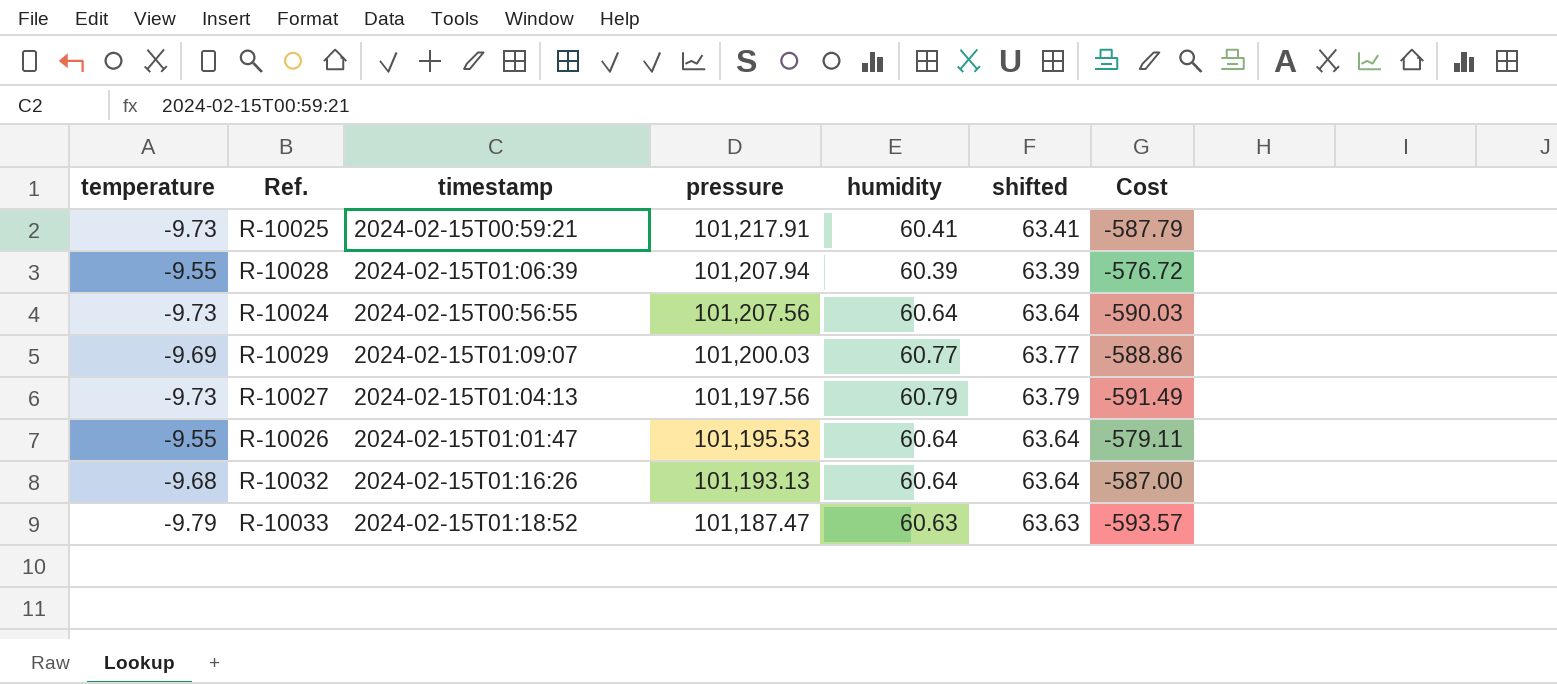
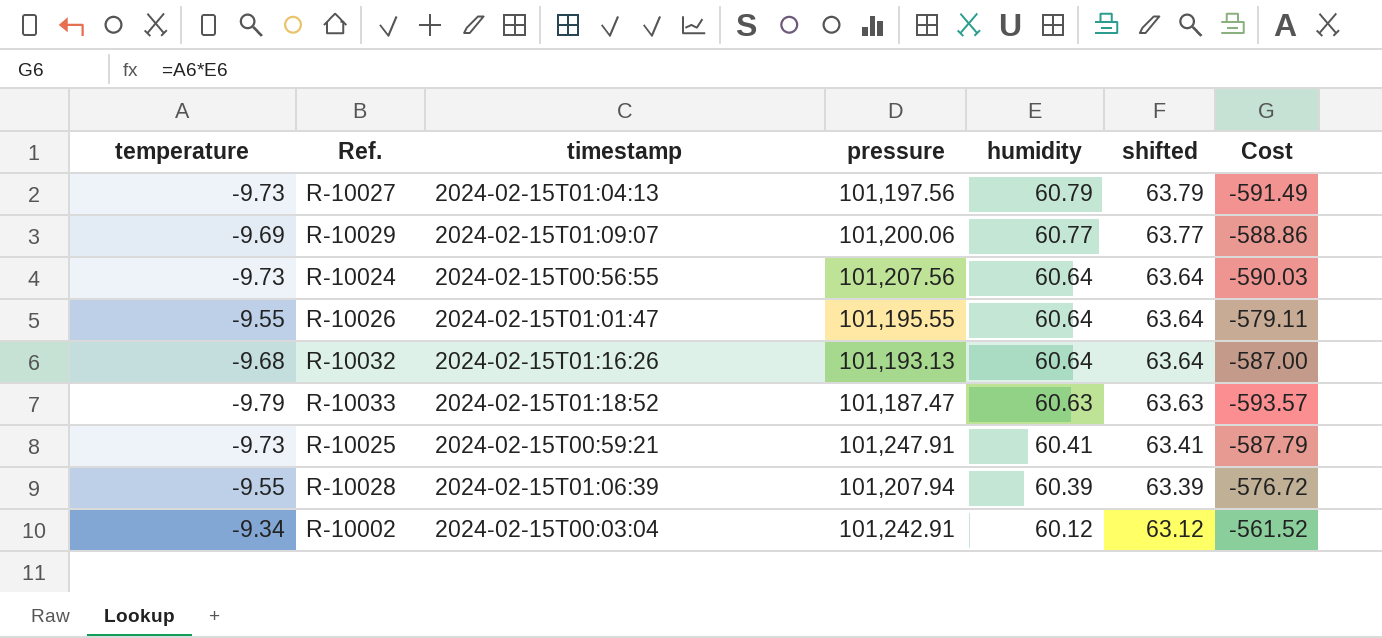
row order: pressure descending -> humidity descending
R-10029 | pressure: 101,200.03 -> 101,200.06
R-10026 | pressure: 101,195.53 -> 101,195.55
R-10025 | pressure: 101,217.91 -> 101,247.91
row R-10002: none -> -9.34 | 2024-02-15T00:03:04 | 101,242.91 | 60.12 | 63.12 | -561.52

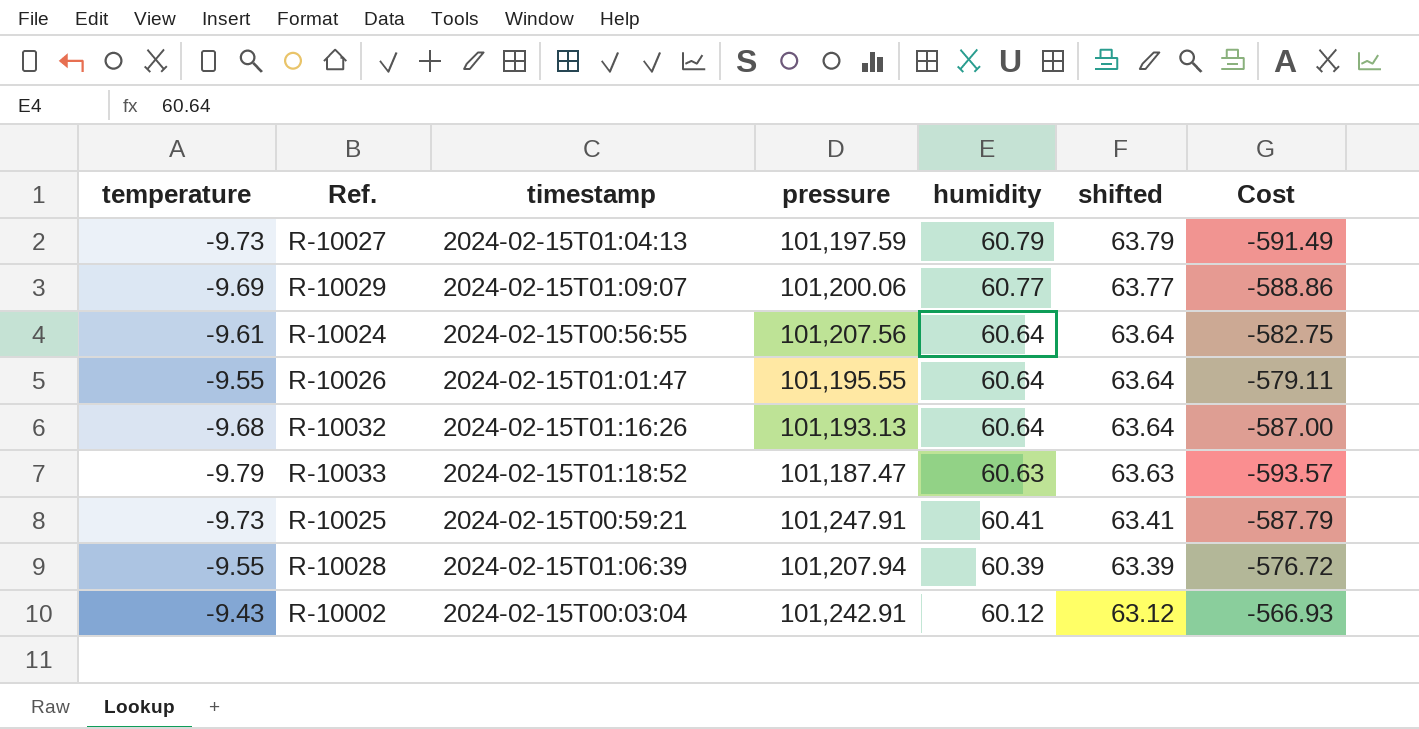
R-10027 | pressure: 101,197.56 -> 101,197.59
R-10024 | temperature: -9.73 -> -9.61
R-10024 | Cost: -590.03 -> -582.75
R-10002 | temperature: -9.34 -> -9.43
R-10002 | Cost: -561.52 -> -566.93

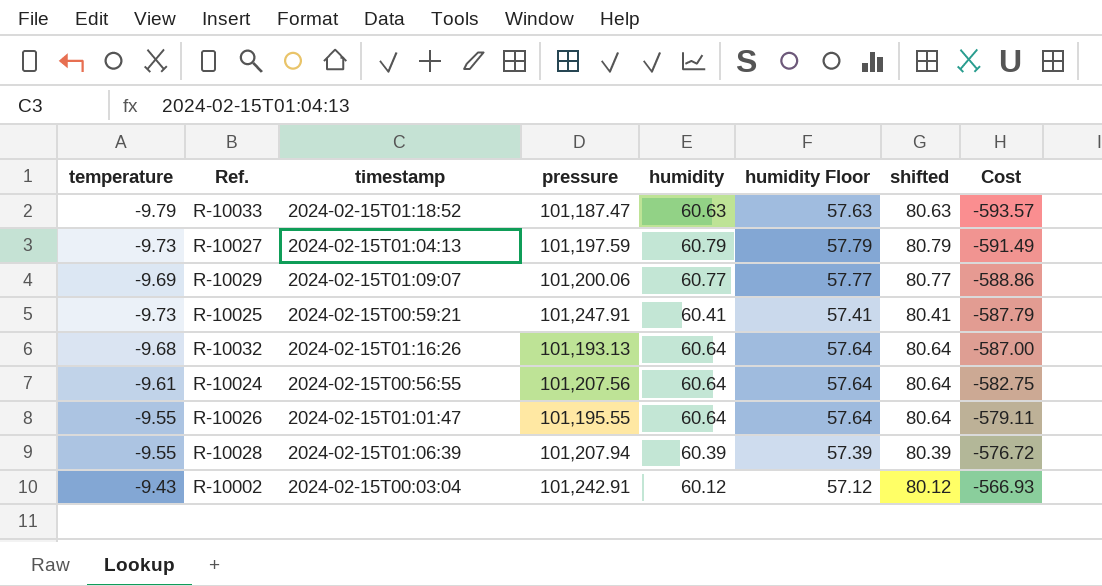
row order: humidity descending -> Cost ascending
column humidity Floor | formula: none -> [humidity] - 3
column shifted | formula: [humidity] + 3 -> [humidity] + 20

